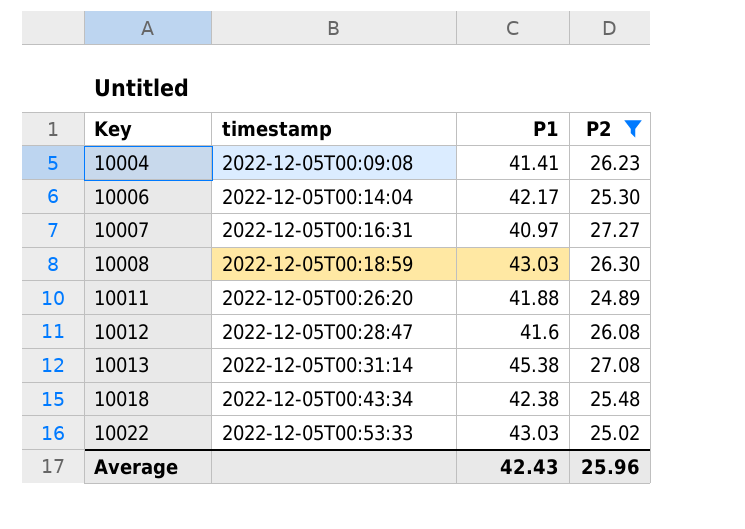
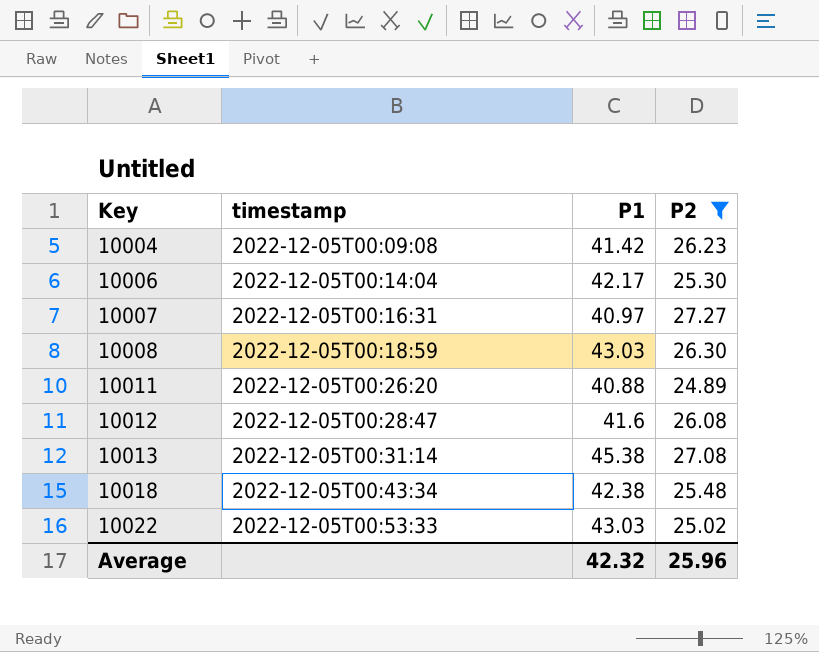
10004 | P1: 41.41 -> 41.42
10011 | P1: 41.88 -> 40.88
Average | P1: 42.43 -> 42.32

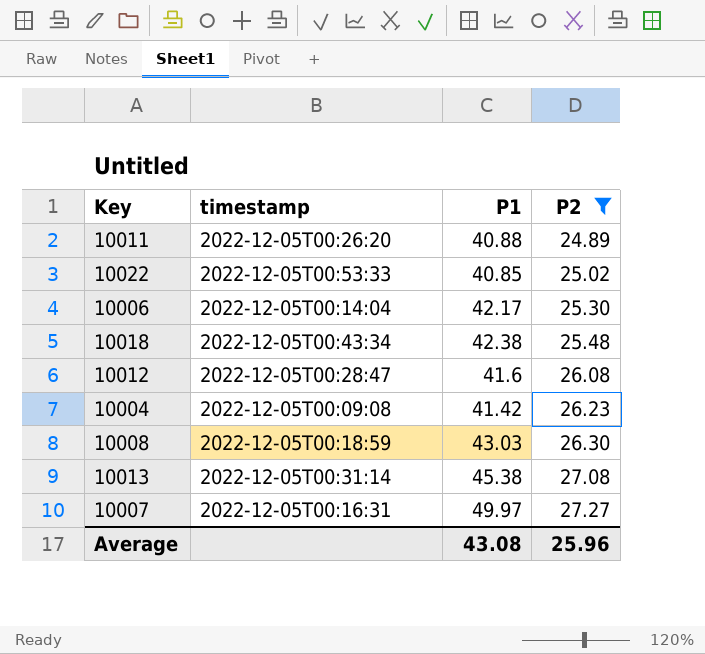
row order: Key ascending -> P2 ascending
10022 | P1: 43.03 -> 40.85
10007 | P1: 40.97 -> 49.97
Average | P1: 42.32 -> 43.08

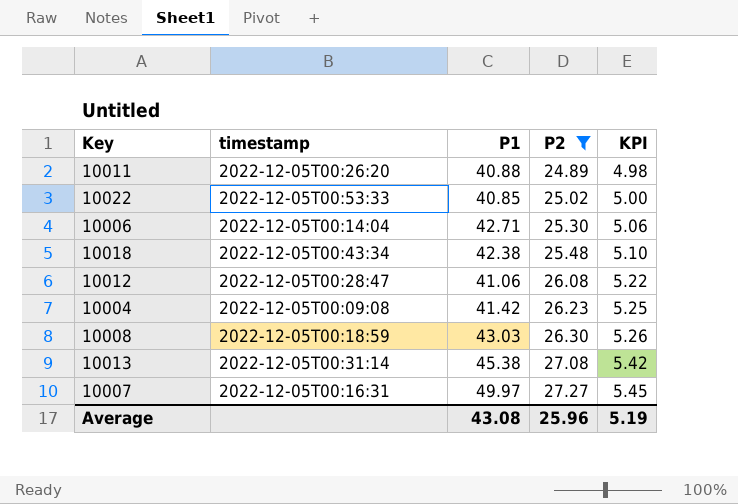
column KPI | formula: none -> [P2] * 0.2
10006 | P1: 42.17 -> 42.71
10012 | P1: 41.6 -> 41.06

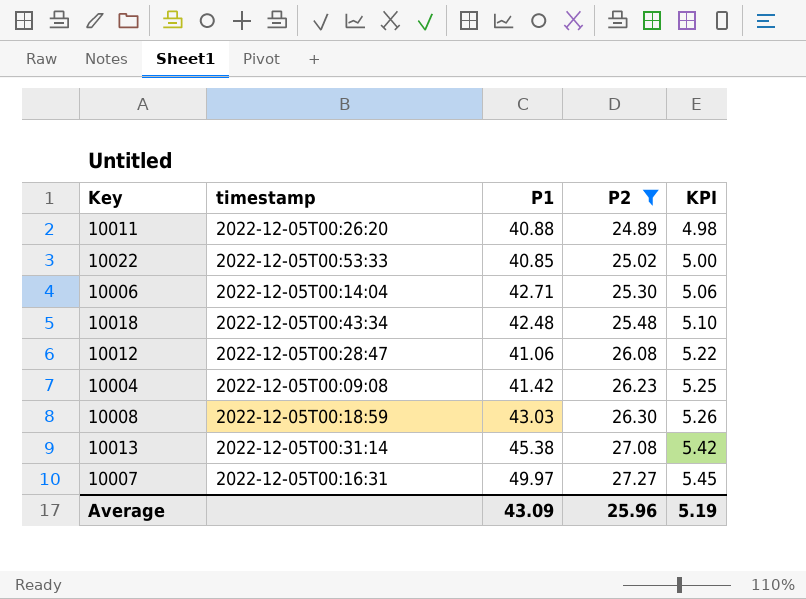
10018 | P1: 42.38 -> 42.48
Average | P1: 43.08 -> 43.09

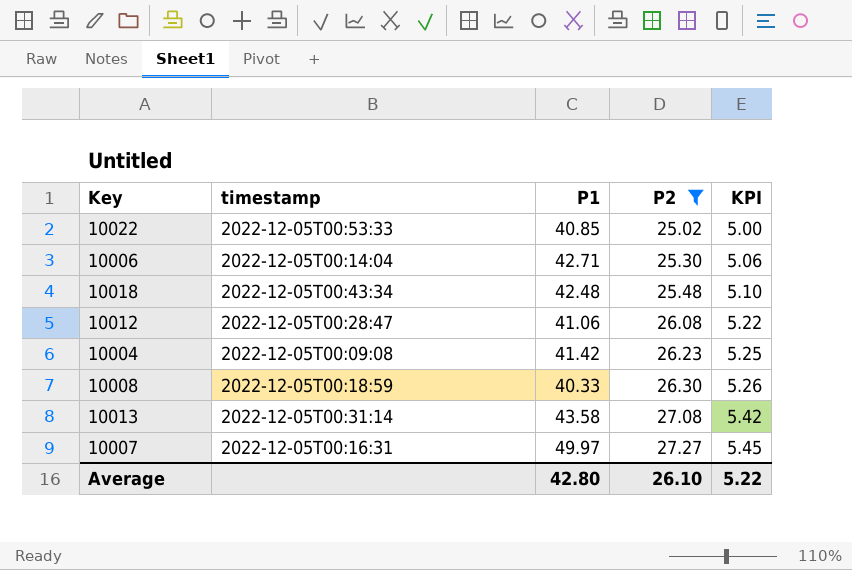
row 10011: 2022-12-05T00:26:20 | 40.88 | 24.89 | 4.98 -> none
10008 | P1: 43.03 -> 40.33
10013 | P1: 45.38 -> 43.58
Average | P1: 43.09 -> 42.80
Average | P2: 25.96 -> 26.10
Average | KPI: 5.19 -> 5.22

